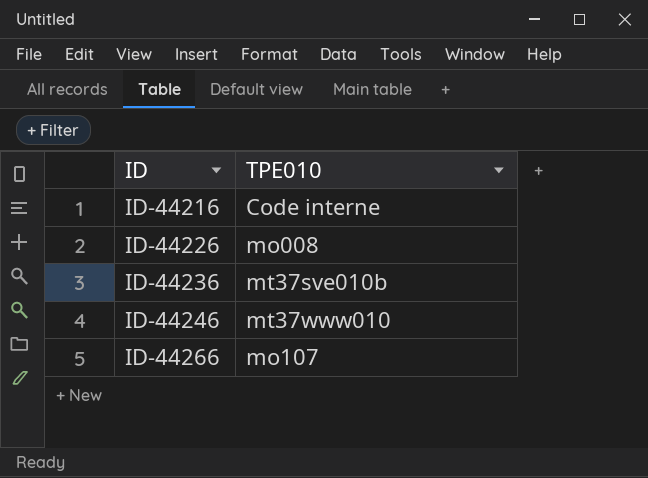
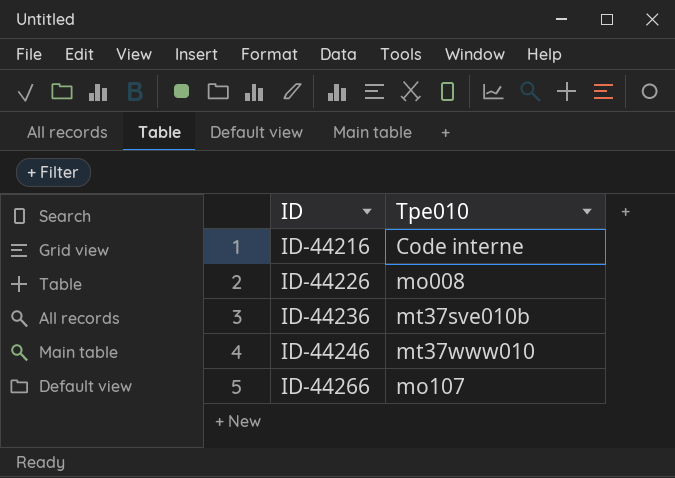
column name: TPE010 -> Tpe010

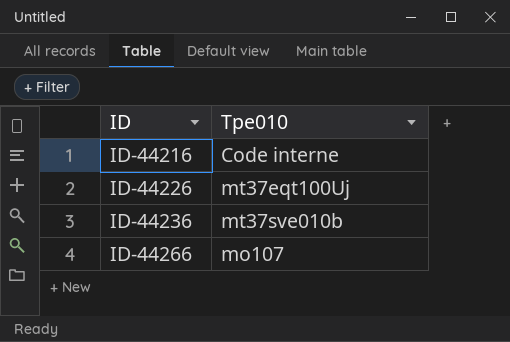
row ID-44246: mt37www010 -> none
ID-44226 | Tpe010: mo008 -> mt37eqt100Uj

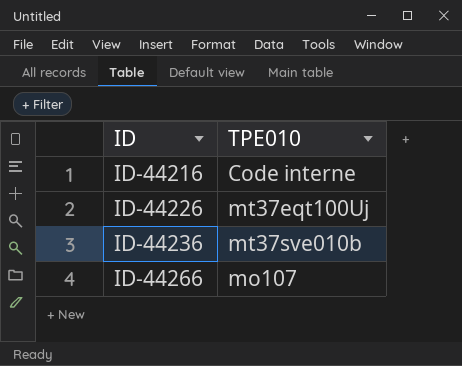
column name: Tpe010 -> TPE010

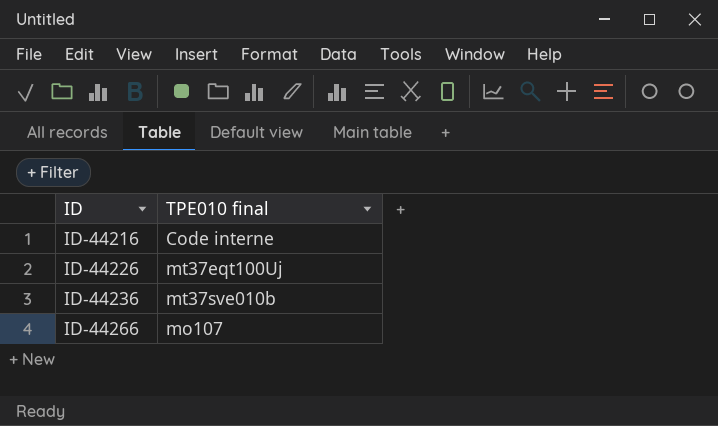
column name: TPE010 -> TPE010 final

